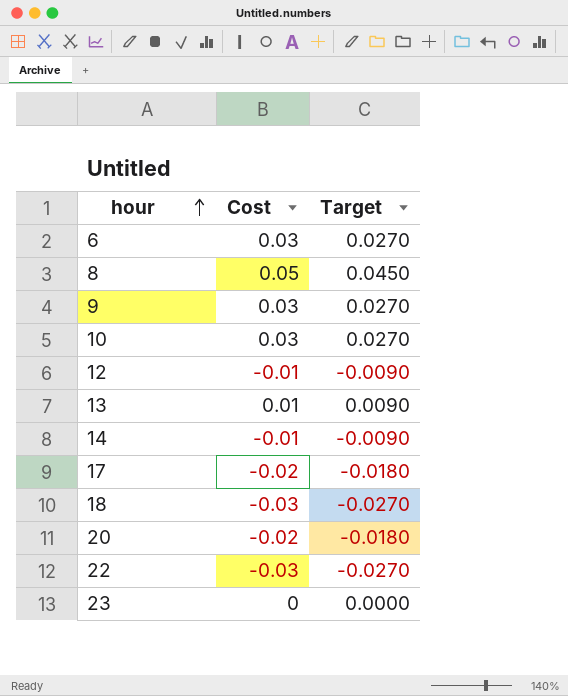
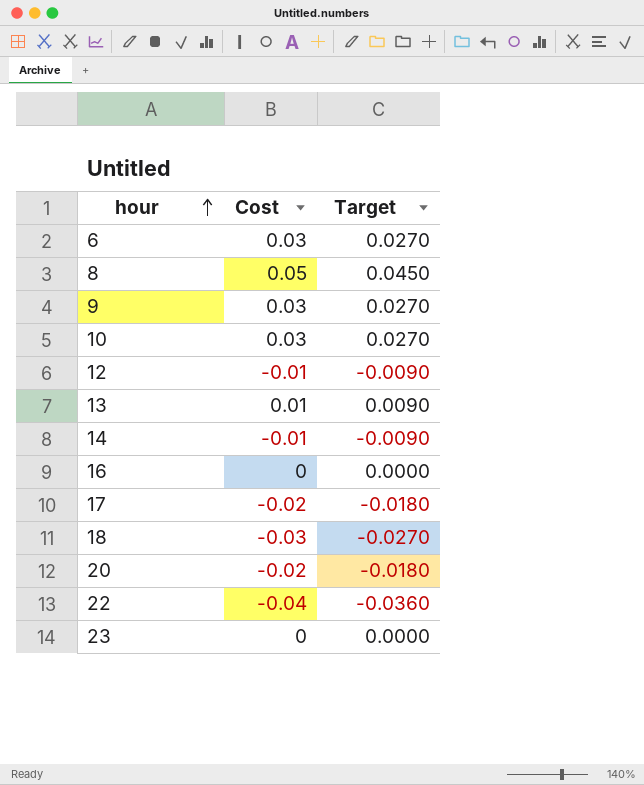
row 16: none -> 0 | 0.0000
22 | Cost: -0.03 -> -0.04
22 | Target: -0.0270 -> -0.0360

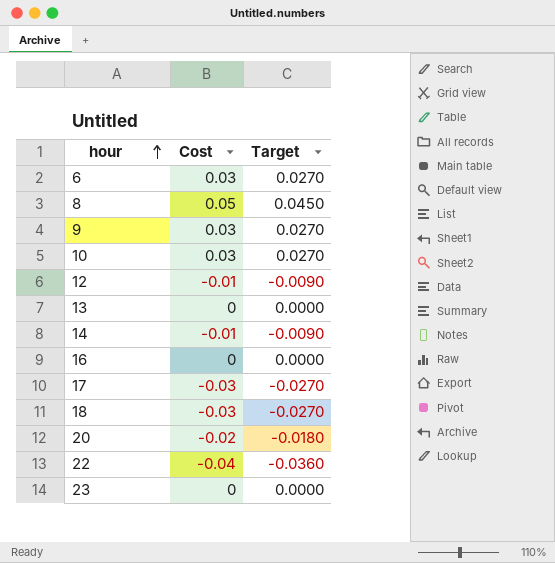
13 | Cost: 0.01 -> 0
13 | Target: 0.0090 -> 0.0000
17 | Cost: -0.02 -> -0.03
17 | Target: -0.0180 -> -0.0270

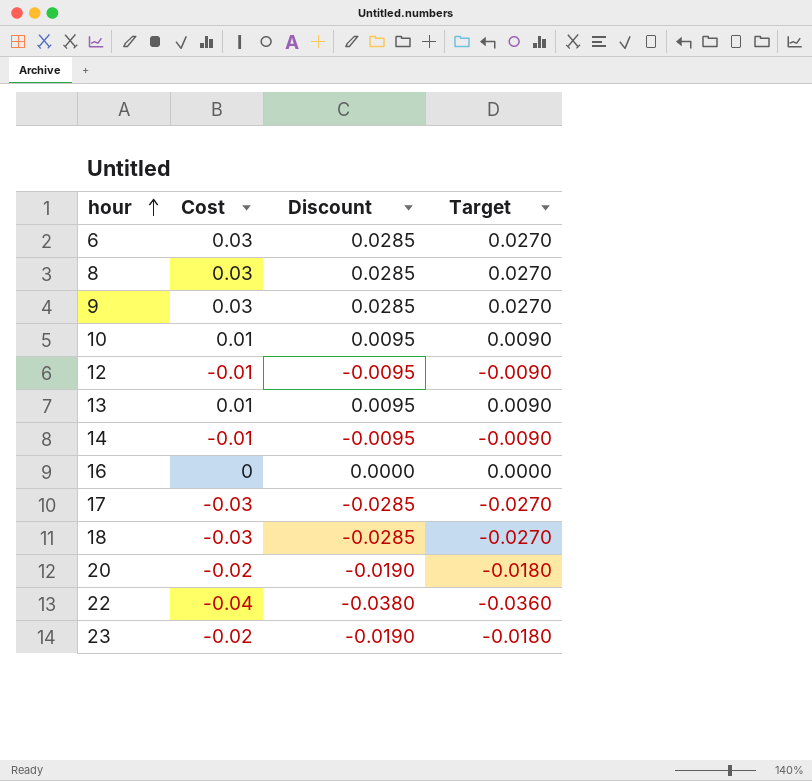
column Discount | formula: none -> [Cost] * 0.95
8 | Cost: 0.05 -> 0.03
8 | Target: 0.0450 -> 0.0270
10 | Cost: 0.03 -> 0.01
10 | Target: 0.0270 -> 0.0090
13 | Cost: 0 -> 0.01
13 | Target: 0.0000 -> 0.0090
23 | Cost: 0 -> -0.02
23 | Target: 0.0000 -> -0.0180

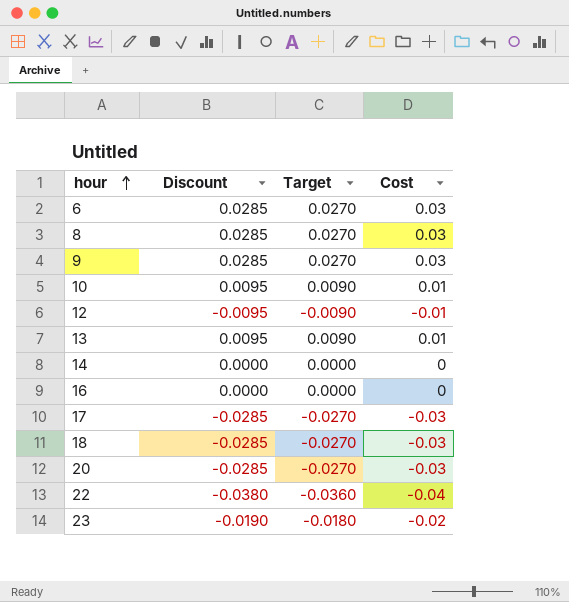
column Cost | position: 2 -> 4
14 | Discount: -0.0095 -> 0.0000
14 | Target: -0.0090 -> 0.0000
14 | Cost: -0.01 -> 0
20 | Discount: -0.0190 -> -0.0285
20 | Target: -0.0180 -> -0.0270
20 | Cost: -0.02 -> -0.03

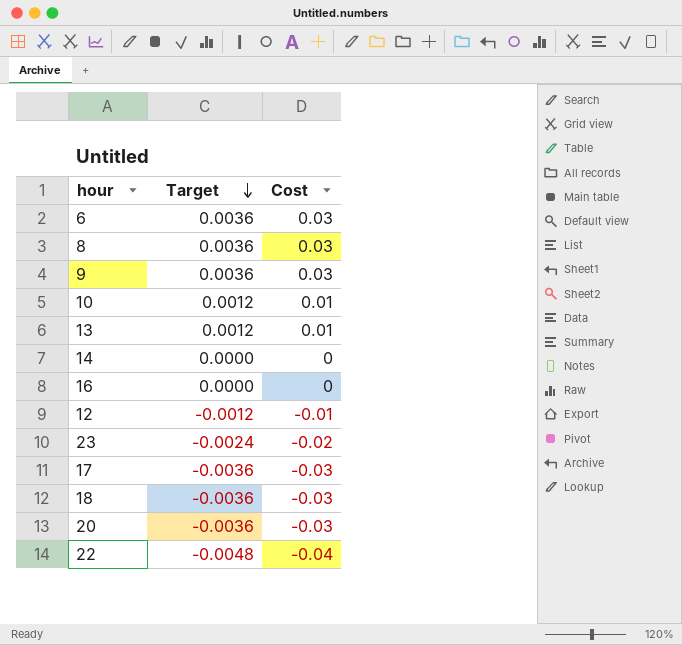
row order: hour ascending -> Target descending
column Discount | formula: [Cost] * 0.95 -> none
column Target | formula: [Cost] * 0.9 -> [Cost] * 0.12

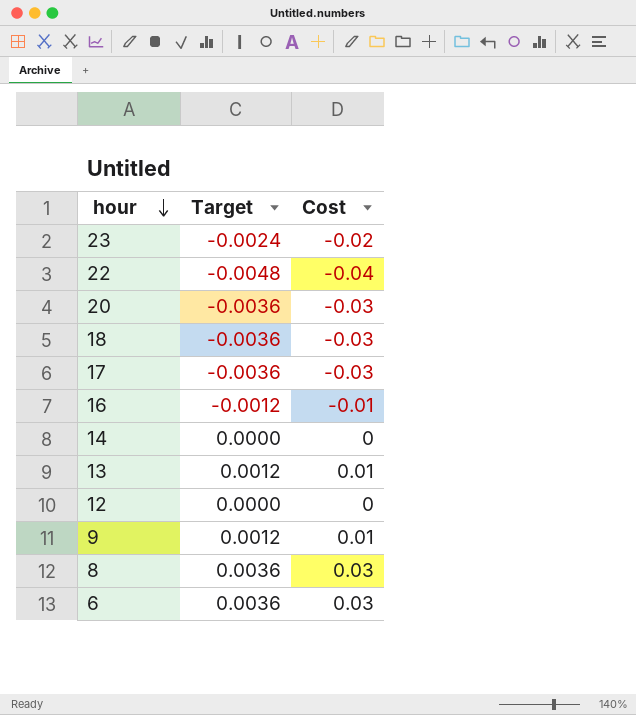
row order: Target descending -> hour descending
row 10: 0.0012 | 0.01 -> none
16 | Target: 0.0000 -> -0.0012
16 | Cost: 0 -> -0.01
12 | Target: -0.0012 -> 0.0000
12 | Cost: -0.01 -> 0
9 | Target: 0.0036 -> 0.0012
9 | Cost: 0.03 -> 0.01

